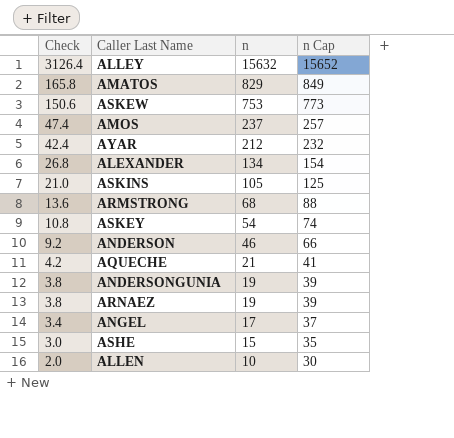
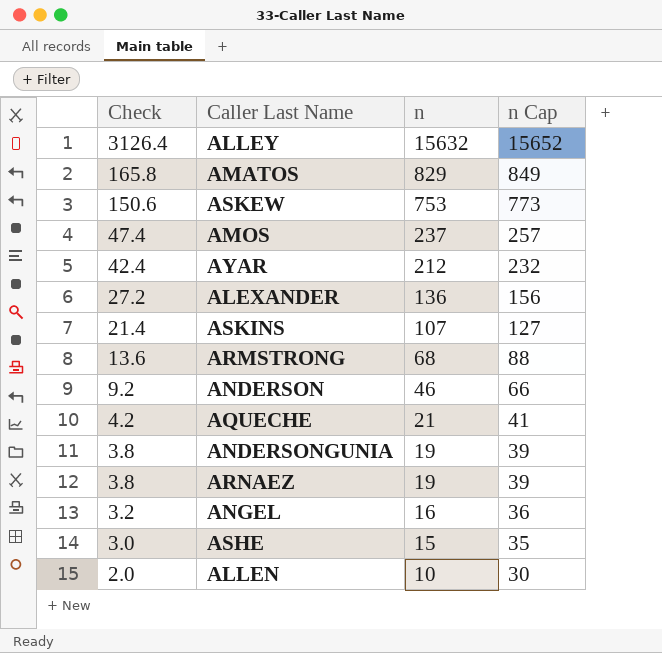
row ASKEY: 10.8 | 54 | 74 -> none
ALEXANDER | Check: 26.8 -> 27.2
ALEXANDER | n: 134 -> 136
ALEXANDER | n Cap: 154 -> 156
ASKINS | Check: 21.0 -> 21.4
ASKINS | n: 105 -> 107
ASKINS | n Cap: 125 -> 127
ANGEL | Check: 3.4 -> 3.2
ANGEL | n: 17 -> 16
ANGEL | n Cap: 37 -> 36

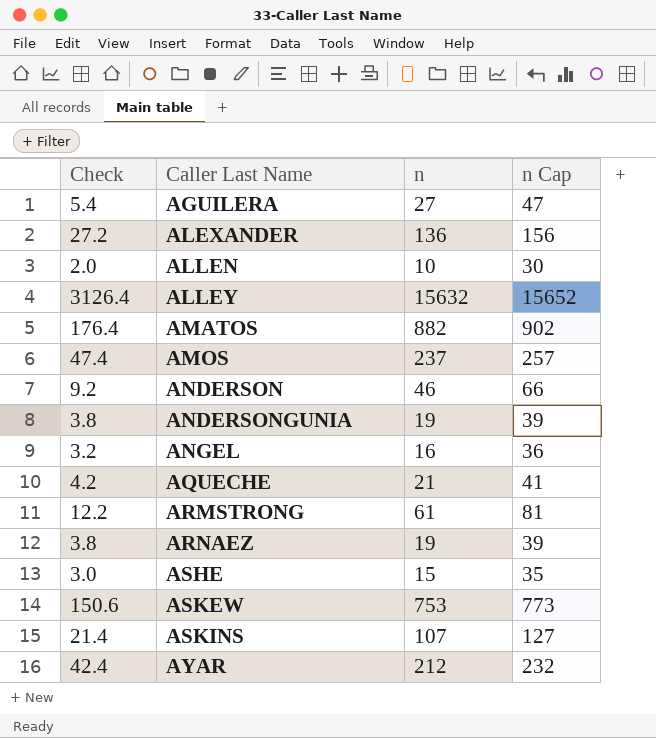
row order: Check descending -> Caller Last Name ascending
row AGUILERA: none -> 5.4 | 27 | 47
AMATOS | Check: 165.8 -> 176.4
AMATOS | n: 829 -> 882
AMATOS | n Cap: 849 -> 902
ARMSTRONG | Check: 13.6 -> 12.2
ARMSTRONG | n: 68 -> 61
ARMSTRONG | n Cap: 88 -> 81

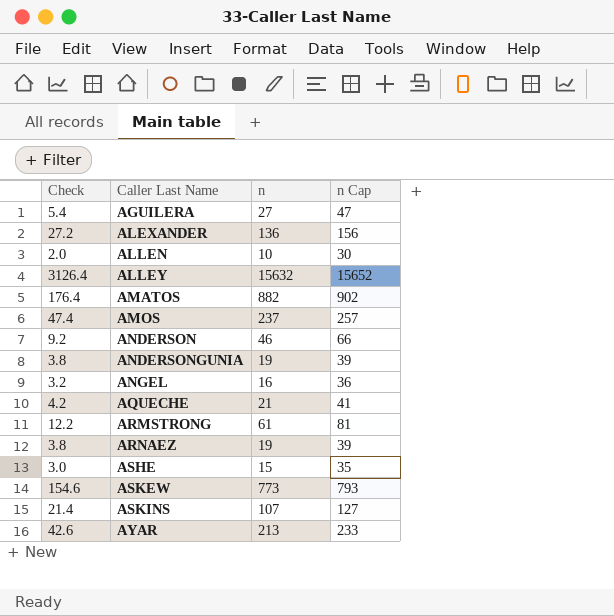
ASKEW | Check: 150.6 -> 154.6
ASKEW | n: 753 -> 773
ASKEW | n Cap: 773 -> 793
AYAR | Check: 42.4 -> 42.6
AYAR | n: 212 -> 213
AYAR | n Cap: 232 -> 233

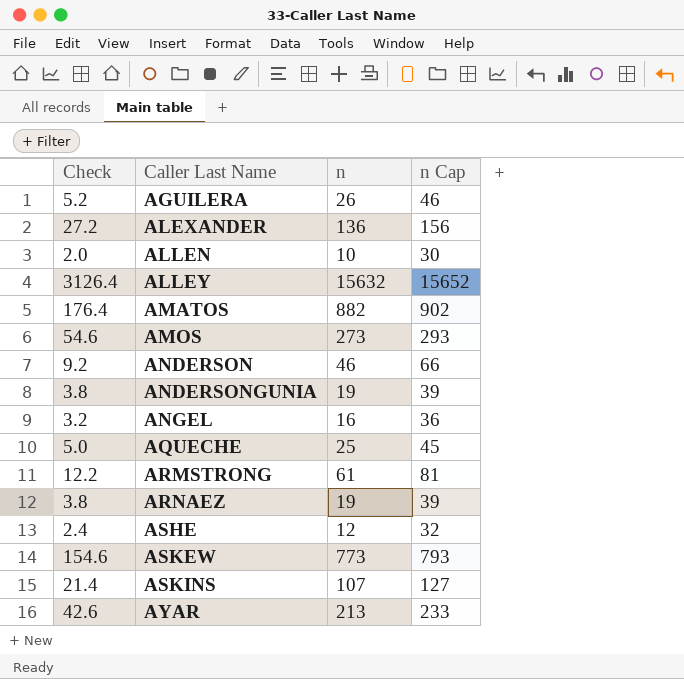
AGUILERA | Check: 5.4 -> 5.2
AGUILERA | n: 27 -> 26
AGUILERA | n Cap: 47 -> 46
AMOS | Check: 47.4 -> 54.6
AMOS | n: 237 -> 273
AMOS | n Cap: 257 -> 293
AQUECHE | Check: 4.2 -> 5.0
AQUECHE | n: 21 -> 25
AQUECHE | n Cap: 41 -> 45
ASHE | Check: 3.0 -> 2.4
ASHE | n: 15 -> 12
ASHE | n Cap: 35 -> 32

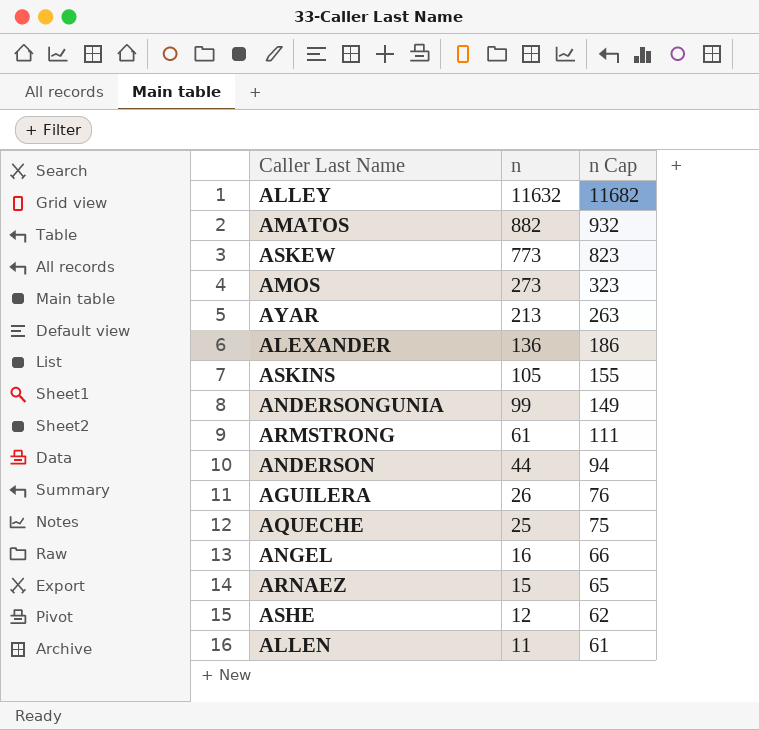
row order: Caller Last Name ascending -> n descending
column Check | formula: [n] * 0.2 -> none
column n Cap | formula: [n] + 20 -> [n] + 50
ALLEY | n: 15632 -> 11632
ASKINS | n: 107 -> 105
ANDERSONGUNIA | n: 19 -> 99
ANDERSON | n: 46 -> 44
ARNAEZ | n: 19 -> 15
ALLEN | n: 10 -> 11

